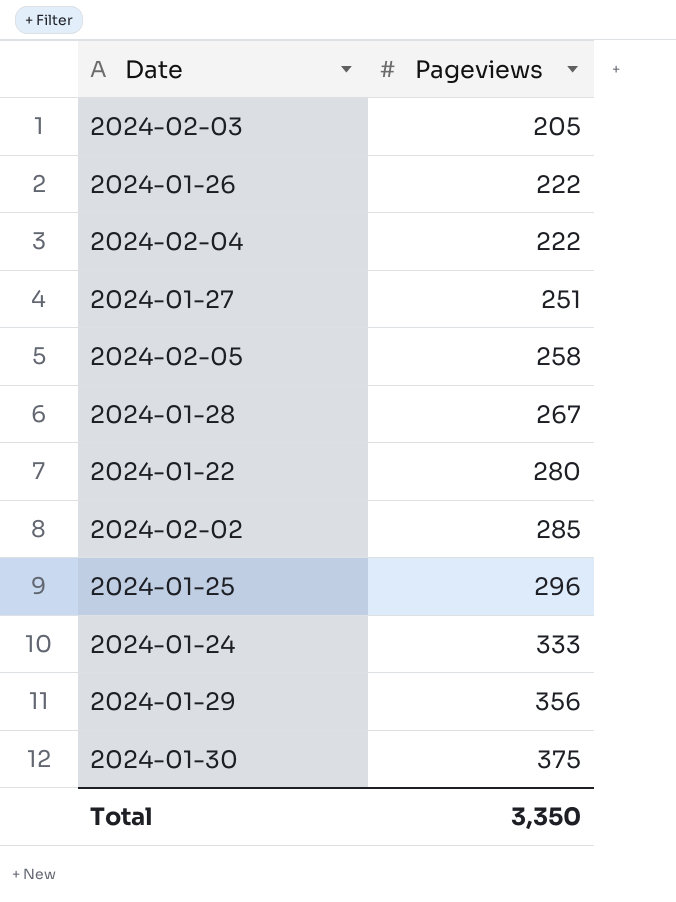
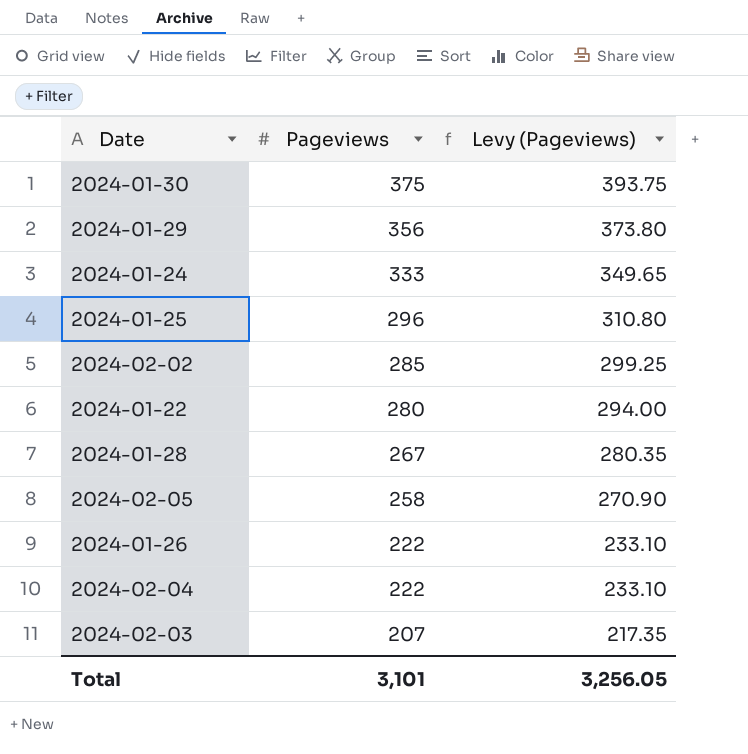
row order: Pageviews ascending -> Pageviews descending
column Levy (Pageviews) | formula: none -> [Pageviews] * 1.05
row 2024-01-27: 251 -> none
2024-02-03 | Pageviews: 205 -> 207
Total | Pageviews: 3,350 -> 3,101

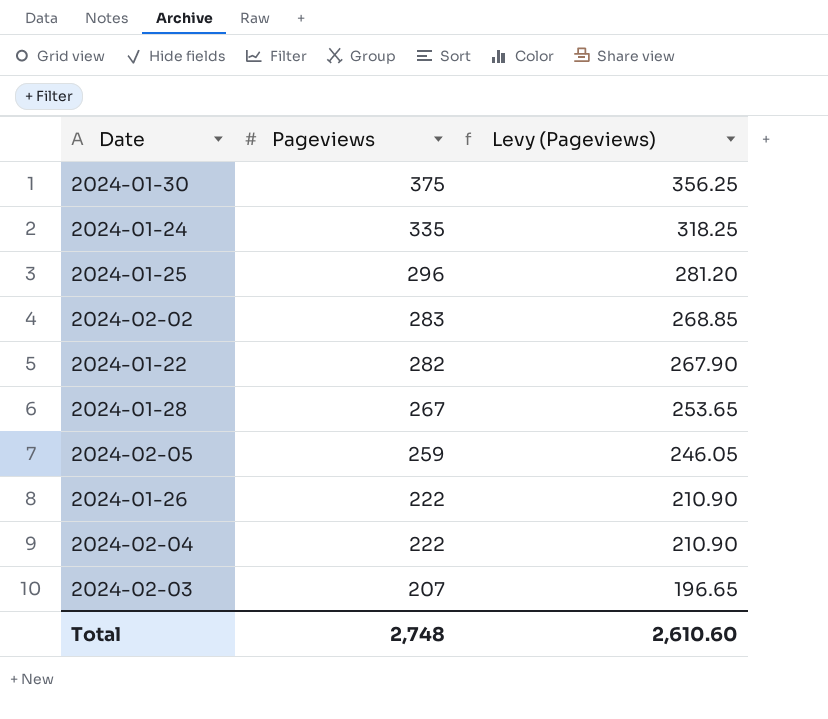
column Levy (Pageviews) | formula: [Pageviews] * 1.05 -> [Pageviews] * 0.95
row 2024-01-29: 356 | 373.80 -> none
2024-01-24 | Pageviews: 333 -> 335
2024-02-02 | Pageviews: 285 -> 283
2024-01-22 | Pageviews: 280 -> 282
2024-02-05 | Pageviews: 258 -> 259
Total | Pageviews: 3,101 -> 2,748
Total | Levy (Pageviews): 3,256.05 -> 2,610.60

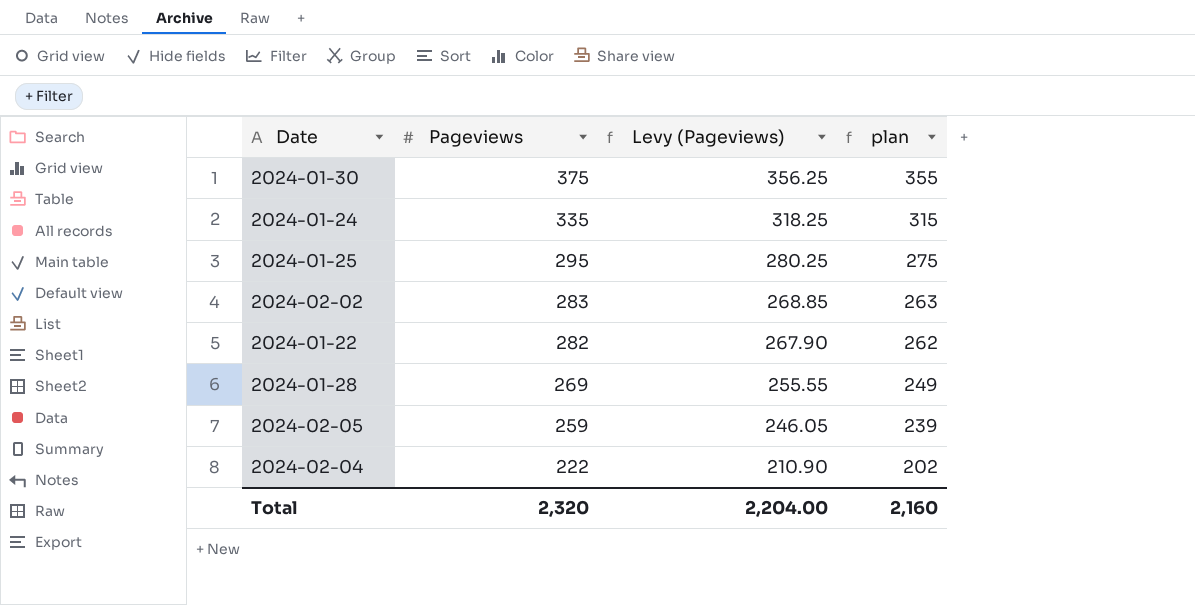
column plan | formula: none -> [Pageviews] - 20
row 2024-01-26: 222 | 210.90 -> none
row 2024-02-03: 207 | 196.65 -> none
2024-01-25 | Pageviews: 296 -> 295
2024-01-25 | Levy (Pageviews): 281.20 -> 280.25
2024-01-28 | Pageviews: 267 -> 269
2024-01-28 | Levy (Pageviews): 253.65 -> 255.55
Total | Pageviews: 2,748 -> 2,320
Total | Levy (Pageviews): 2,610.60 -> 2,204.00

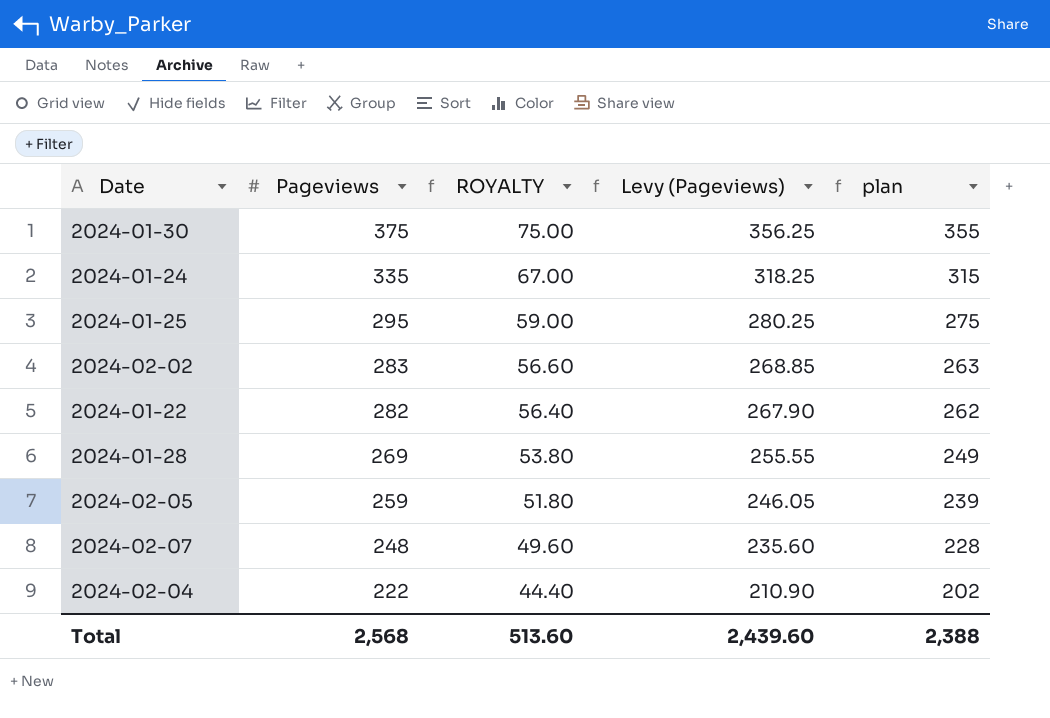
column ROYALTY | formula: none -> [Pageviews] * 0.2
row 2024-02-07: none -> 248 | 49.60 | 235.60 | 228
Total | Pageviews: 2,320 -> 2,568
Total | Levy (Pageviews): 2,204.00 -> 2,439.60
Total | plan: 2,160 -> 2,388

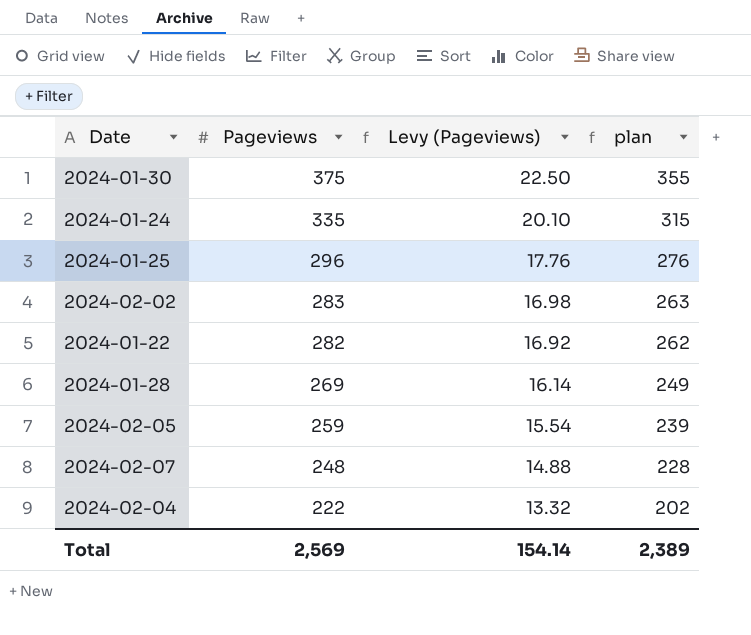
column ROYALTY | formula: [Pageviews] * 0.2 -> none
column Levy (Pageviews) | formula: [Pageviews] * 0.95 -> [Pageviews] * 0.06
2024-01-25 | Pageviews: 295 -> 296
2024-01-25 | plan: 275 -> 276
Total | Pageviews: 2,568 -> 2,569
Total | Levy (Pageviews): 2,439.60 -> 154.14
Total | plan: 2,388 -> 2,389

